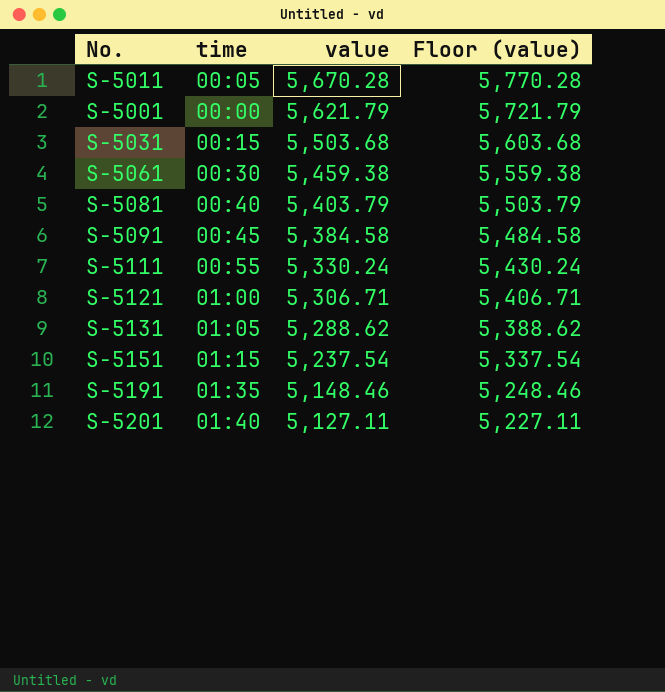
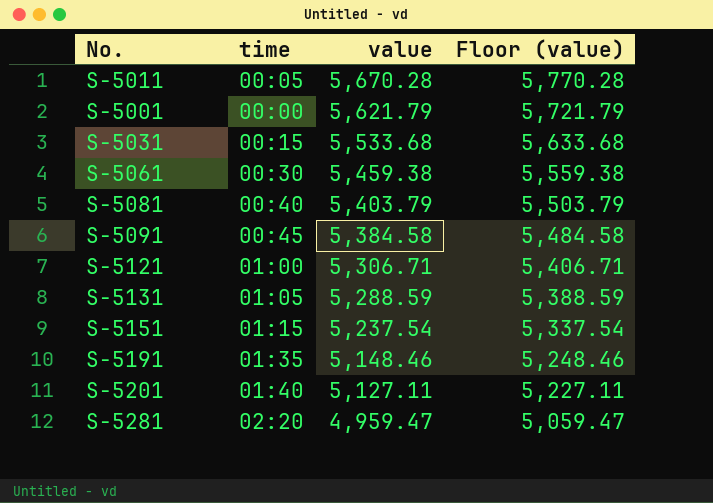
row S-5111: 00:55 | 5,330.24 | 5,430.24 -> none
S-5031 | value: 5,503.68 -> 5,533.68
S-5031 | Floor (value): 5,603.68 -> 5,633.68
S-5131 | value: 5,288.62 -> 5,288.59
S-5131 | Floor (value): 5,388.62 -> 5,388.59
row S-5281: none -> 02:20 | 4,959.47 | 5,059.47

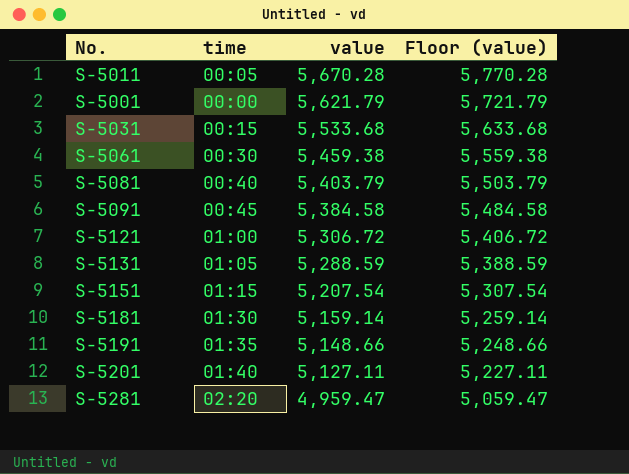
S-5121 | value: 5,306.71 -> 5,306.72
S-5121 | Floor (value): 5,406.71 -> 5,406.72
S-5151 | value: 5,237.54 -> 5,207.54
S-5151 | Floor (value): 5,337.54 -> 5,307.54
row S-5181: none -> 01:30 | 5,159.14 | 5,259.14
S-5191 | value: 5,148.46 -> 5,148.66
S-5191 | Floor (value): 5,248.46 -> 5,248.66

